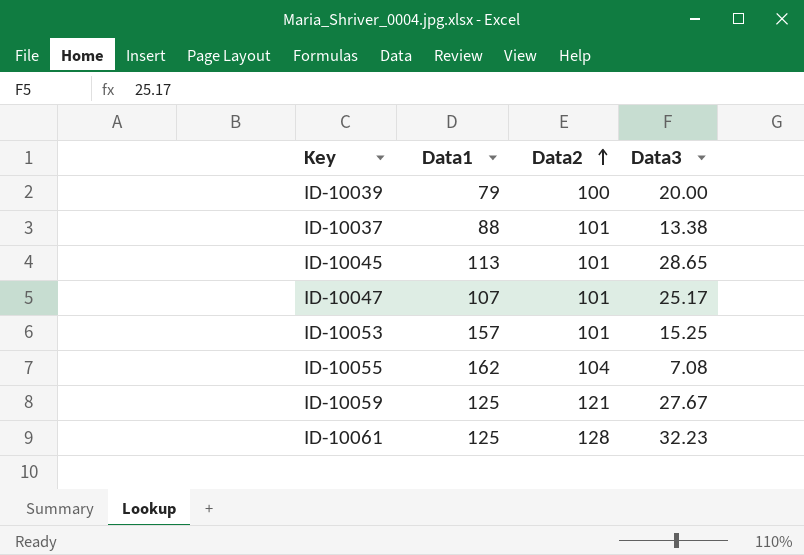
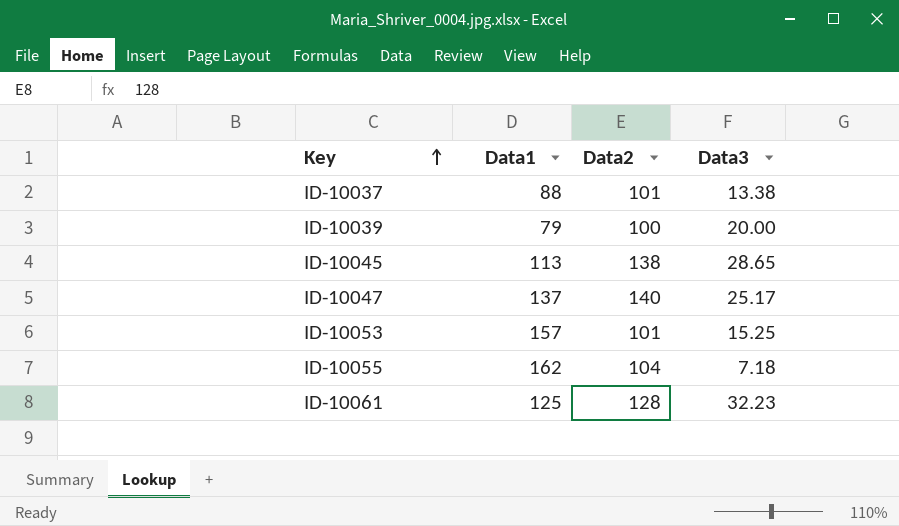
row order: Data2 ascending -> Key ascending
row ID-10059: 125 | 121 | 27.67 -> none
ID-10045 | Data2: 101 -> 138
ID-10047 | Data1: 107 -> 137
ID-10047 | Data2: 101 -> 140
ID-10055 | Data3: 7.08 -> 7.18

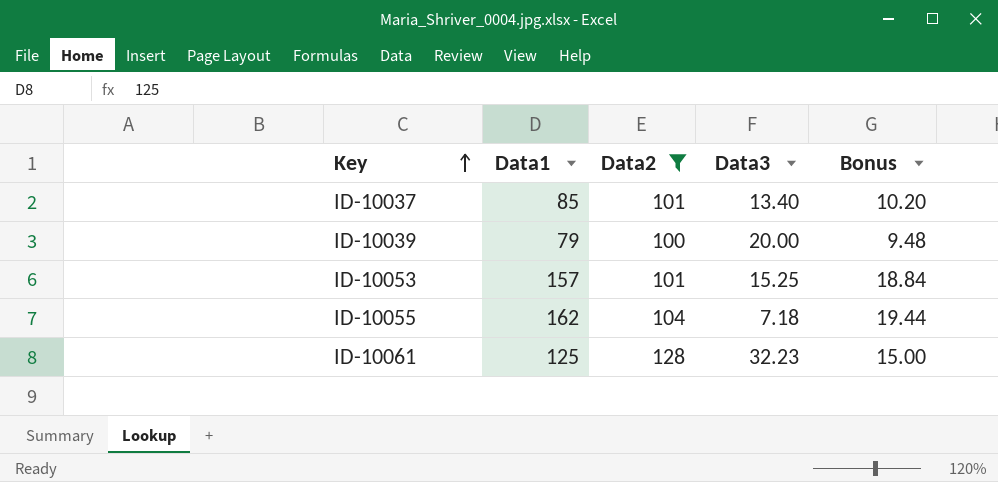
filter: none -> Data2 <= 128
column Bonus | formula: none -> [Data1] * 0.12
ID-10037 | Data1: 88 -> 85
ID-10037 | Data3: 13.38 -> 13.40

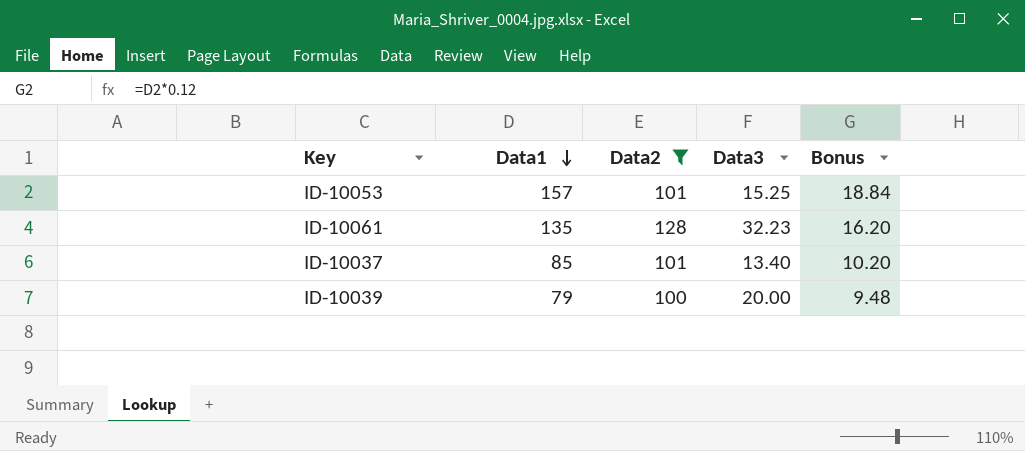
row order: Key ascending -> Data1 descending
row ID-10055: 162 | 104 | 7.18 | 19.44 -> none
ID-10061 | Data1: 125 -> 135
ID-10061 | Bonus: 15.00 -> 16.20

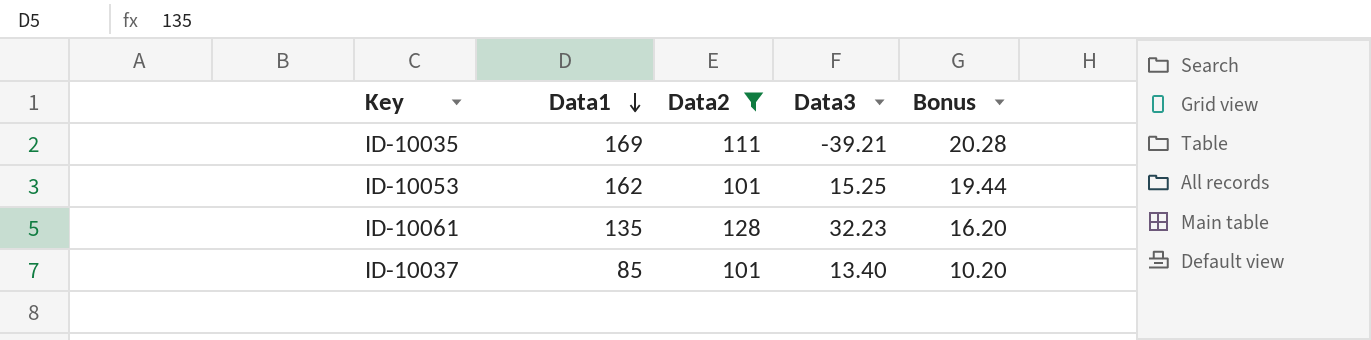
row ID-10039: 79 | 100 | 20.00 | 9.48 -> none
row ID-10035: none -> 169 | 111 | -39.21 | 20.28
ID-10053 | Data1: 157 -> 162
ID-10053 | Bonus: 18.84 -> 19.44

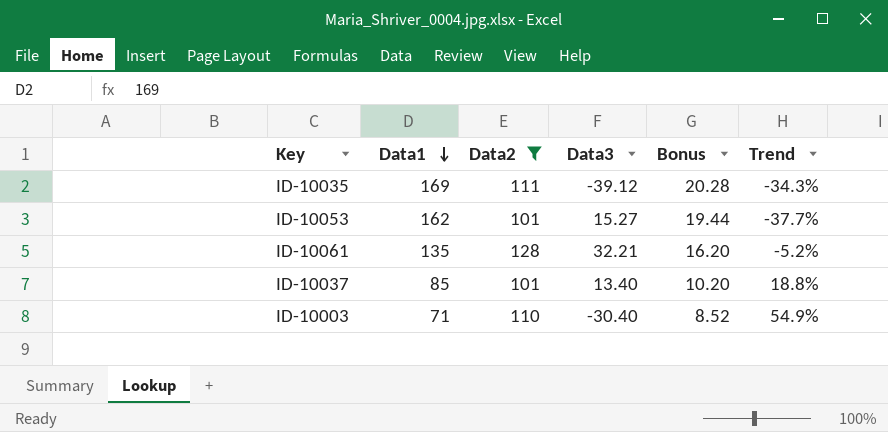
column Trend | formula: none -> ([Data2] - [Data1]) / [Data1]
ID-10035 | Data3: -39.21 -> -39.12
ID-10053 | Data3: 15.25 -> 15.27
ID-10061 | Data3: 32.23 -> 32.21
row ID-10003: none -> 71 | 110 | -30.40 | 8.52 | 54.9%

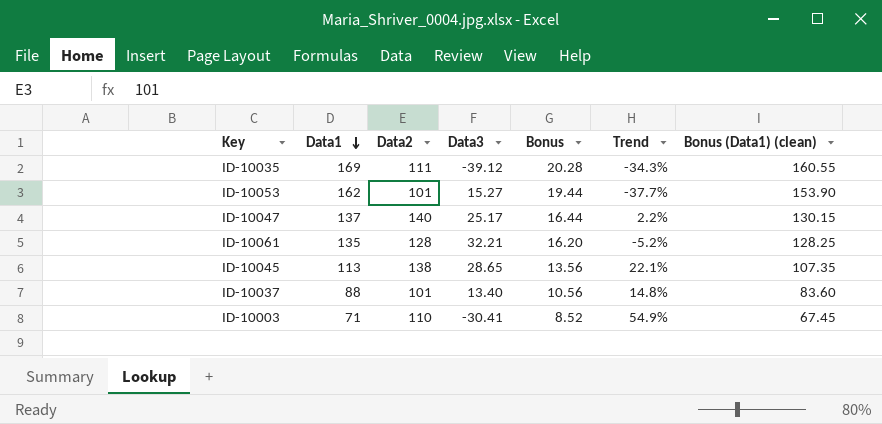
filter: Data2 <= 128 -> none
column Bonus (Data1) (clean) | formula: none -> [Data1] * 0.95
ID-10037 | Data1: 85 -> 88
ID-10037 | Bonus: 10.20 -> 10.56
ID-10037 | Trend: 18.8% -> 14.8%
ID-10003 | Data3: -30.40 -> -30.41

